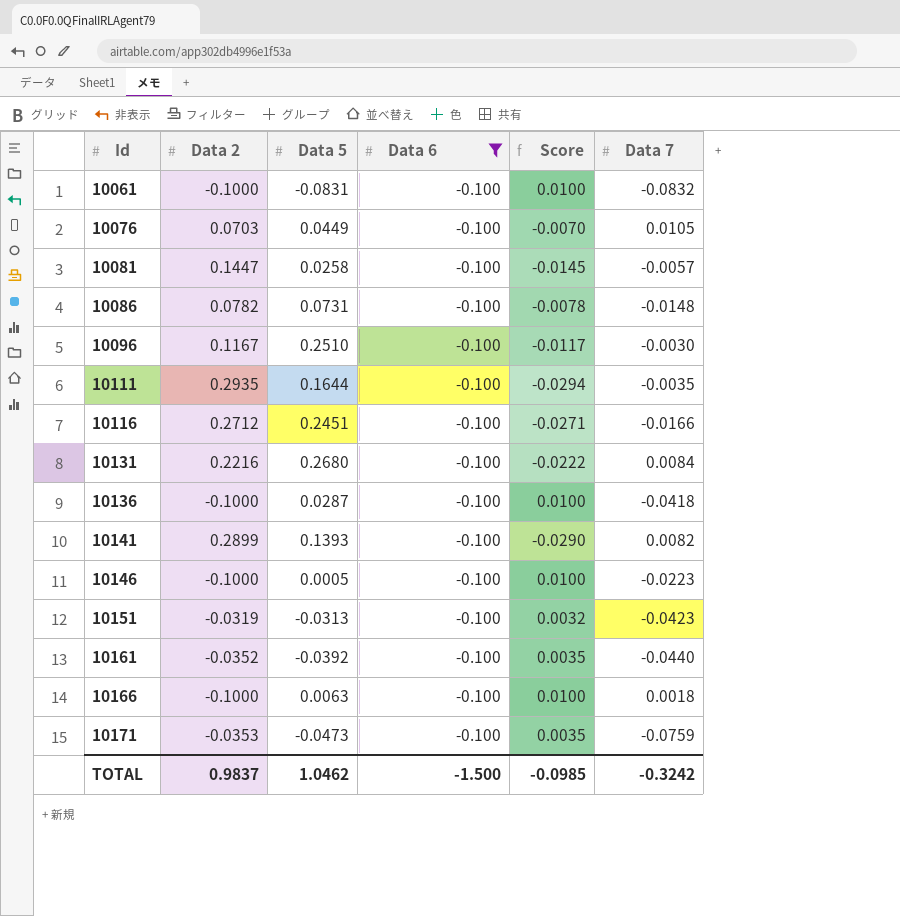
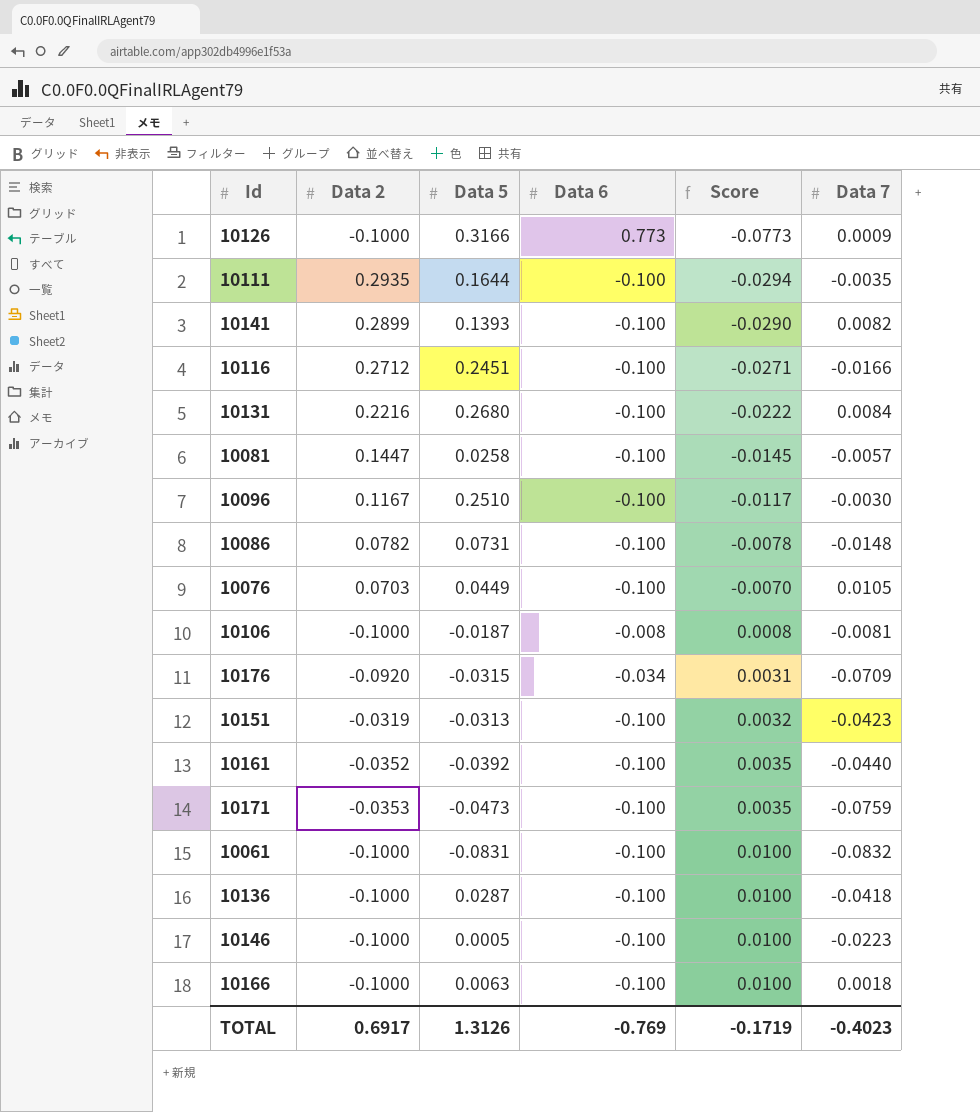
filter: Data 6 = -0.100 -> none
row order: Id ascending -> Score ascending
TOTAL | Data 2: 0.9837 -> 0.6917
TOTAL | Data 5: 1.0462 -> 1.3126
TOTAL | Data 6: -1.500 -> -0.769
TOTAL | Score: -0.0985 -> -0.1719
TOTAL | Data 7: -0.3242 -> -0.4023

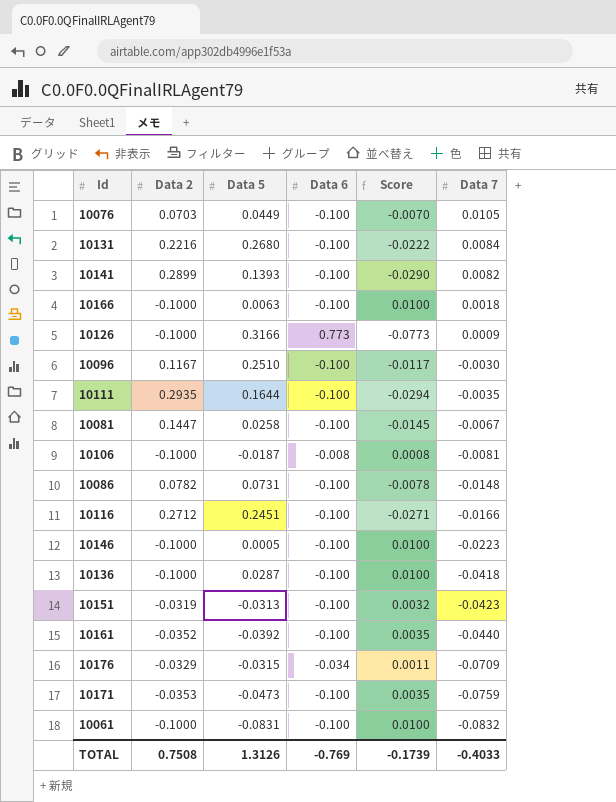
row order: Score ascending -> Data 7 descending
10081 | Data 7: -0.0057 -> -0.0067
10176 | Data 2: -0.0920 -> -0.0329
10176 | Score: 0.0031 -> 0.0011
TOTAL | Data 2: 0.6917 -> 0.7508
TOTAL | Score: -0.1719 -> -0.1739
TOTAL | Data 7: -0.4023 -> -0.4033

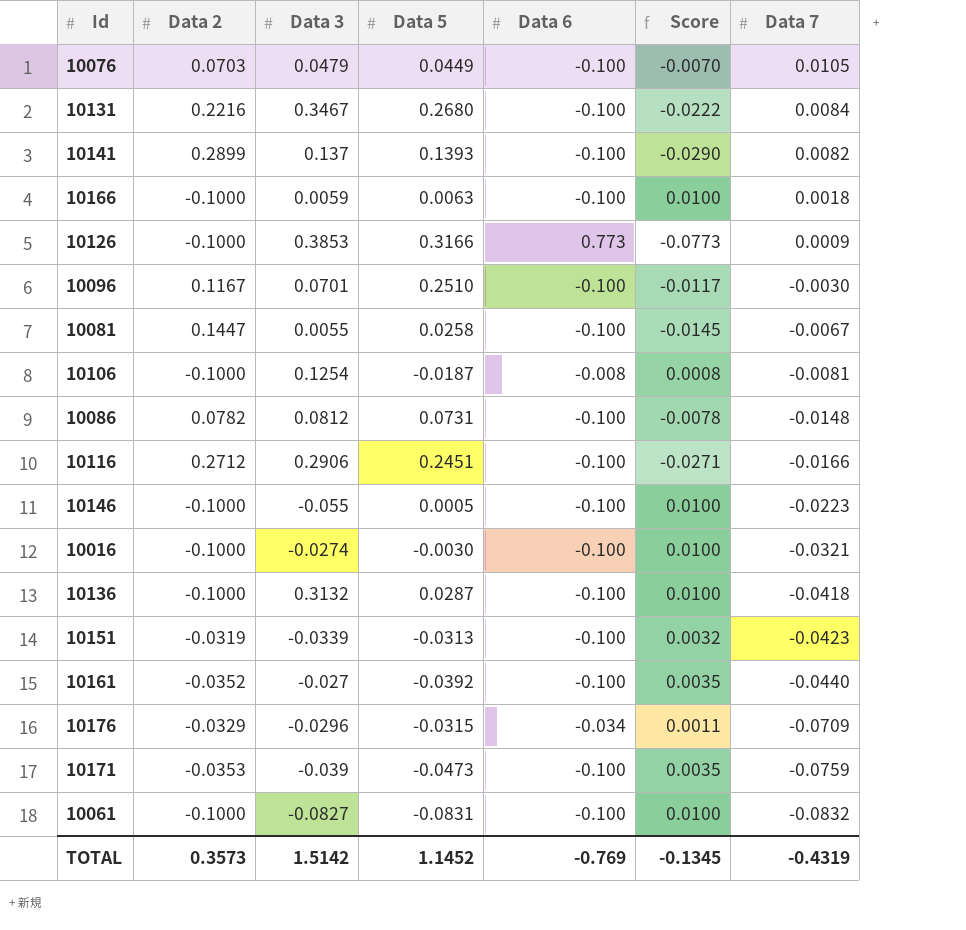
column Data 3 | position: none -> 3
row 10111: 0.2935 | 0.1644 | -0.100 | -0.0294 | -0.0035 -> none
row 10016: none -> -0.1000 | -0.0274 | -0.0030 | -0.100 | 0.0100 | -0.0321
TOTAL | Data 2: 0.7508 -> 0.3573
TOTAL | Data 5: 1.3126 -> 1.1452
TOTAL | Score: -0.1739 -> -0.1345
TOTAL | Data 7: -0.4033 -> -0.4319

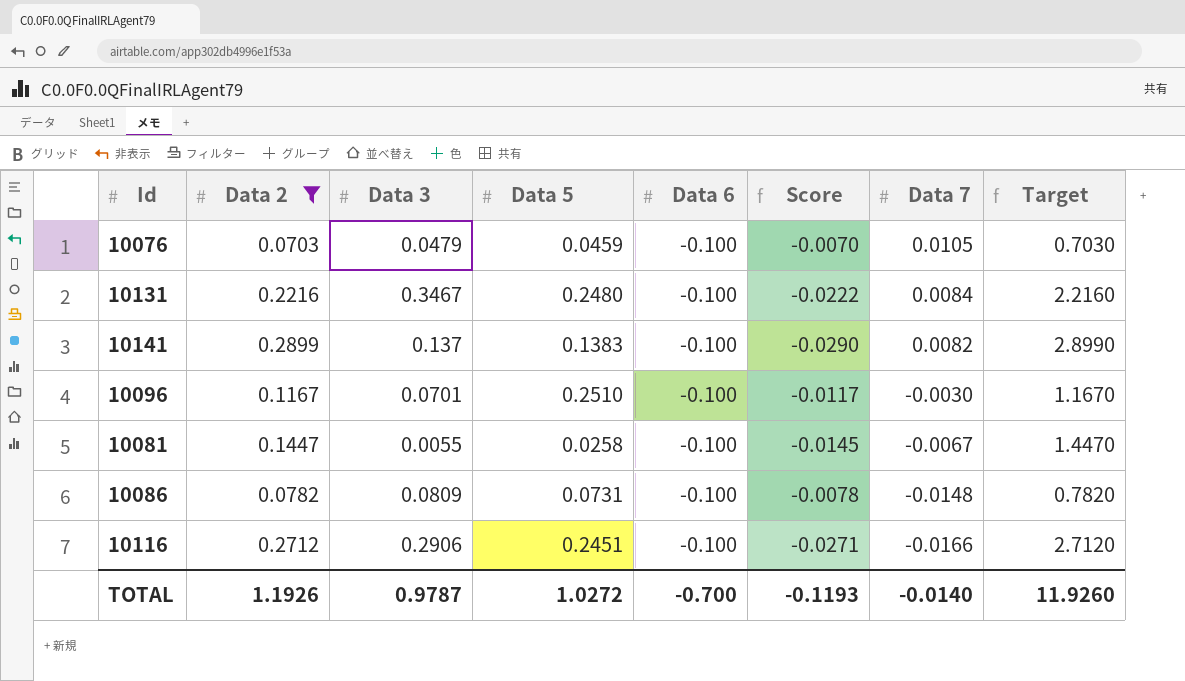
filter: none -> Data 2 >= 0.0703
column Target | formula: none -> [Data 2] * 10
10076 | Data 5: 0.0449 -> 0.0459
10131 | Data 5: 0.2680 -> 0.2480
10141 | Data 5: 0.1393 -> 0.1383
10086 | Data 3: 0.0812 -> 0.0809
TOTAL | Data 2: 0.3573 -> 1.1926
TOTAL | Data 3: 1.5142 -> 0.9787
TOTAL | Data 5: 1.1452 -> 1.0272
TOTAL | Data 6: -0.769 -> -0.700
TOTAL | Score: -0.1345 -> -0.1193
TOTAL | Data 7: -0.4319 -> -0.0140

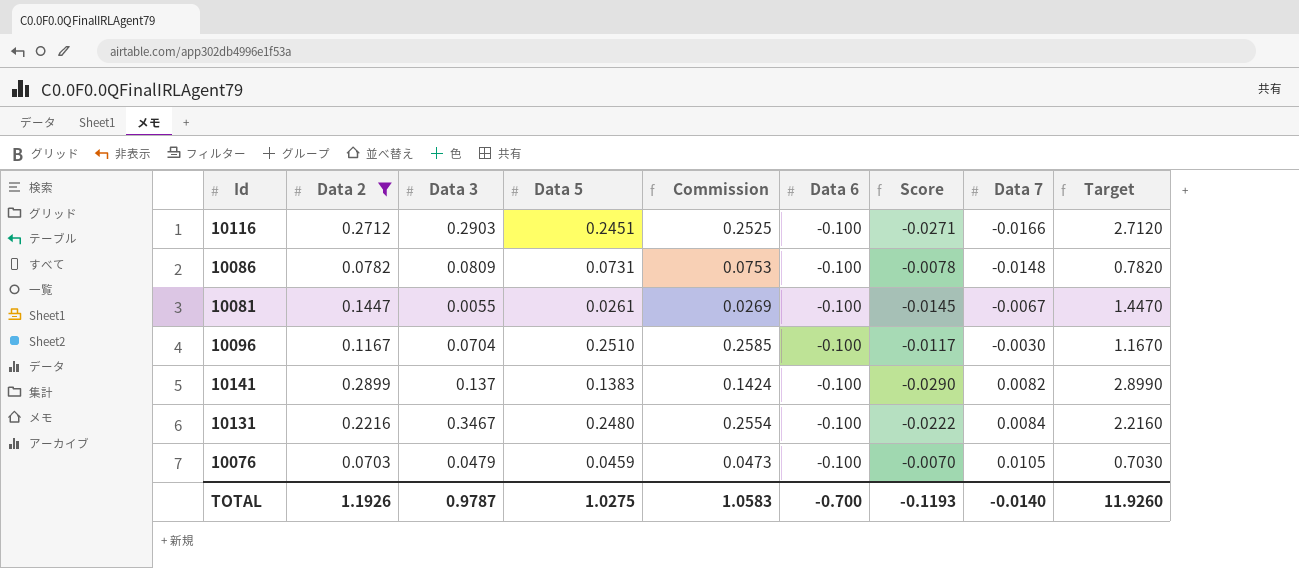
row order: Data 7 descending -> Data 7 ascending
column Commission | formula: none -> [Data 5] * 1.03
10116 | Data 3: 0.2906 -> 0.2903
10081 | Data 5: 0.0258 -> 0.0261
10096 | Data 3: 0.0701 -> 0.0704
TOTAL | Data 5: 1.0272 -> 1.0275

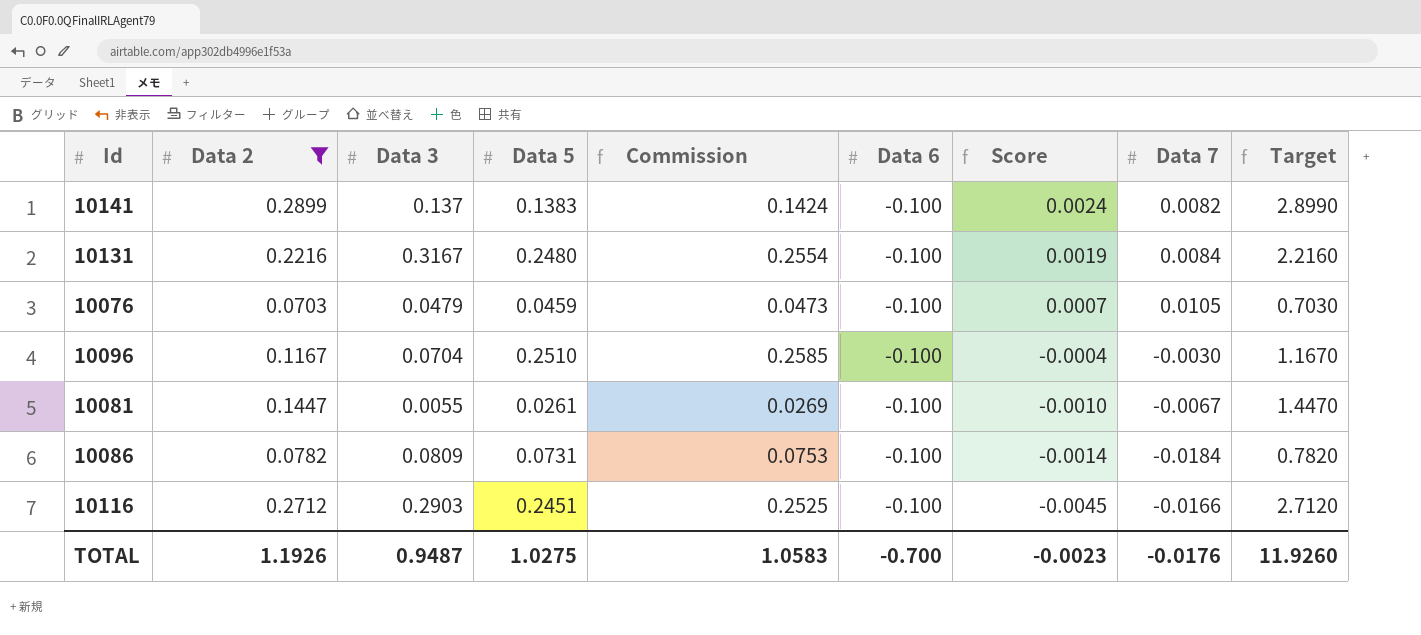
row order: Data 7 ascending -> Score descending
column Score | formula: [Data 2] * [Data 6] -> [Data 2] * [Data 7]
10131 | Data 3: 0.3467 -> 0.3167
10086 | Data 7: -0.0148 -> -0.0184
TOTAL | Data 3: 0.9787 -> 0.9487
TOTAL | Score: -0.1193 -> -0.0023
TOTAL | Data 7: -0.0140 -> -0.0176

